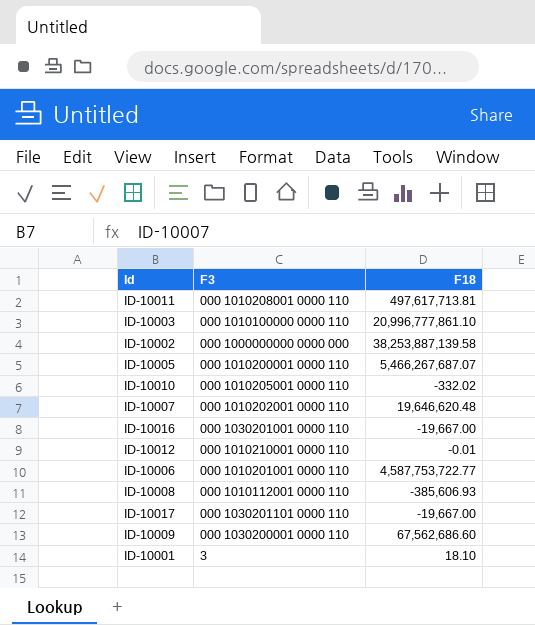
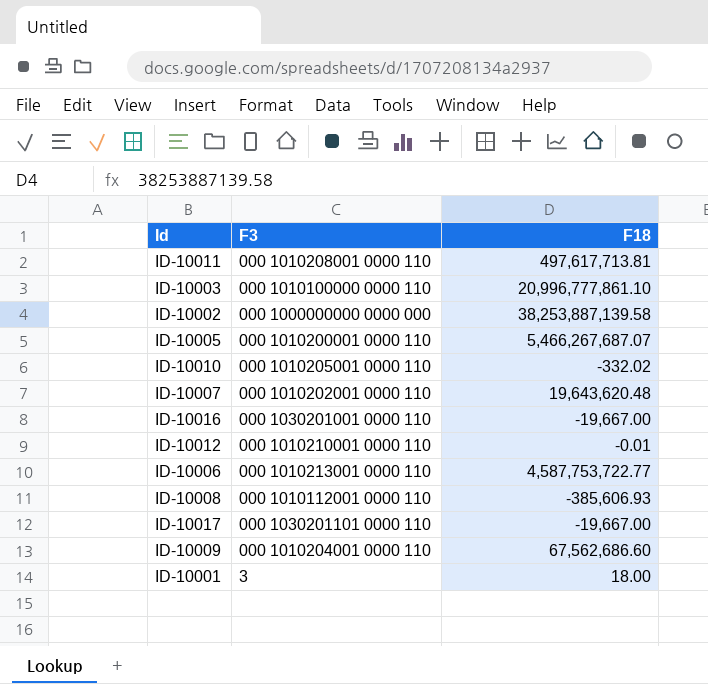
ID-10007 | F18: 19,646,620.48 -> 19,643,620.48
ID-10006 | F3: 000 1010201001 0000 110 -> 000 1010213001 0000 110
ID-10009 | F3: 000 1030200001 0000 110 -> 000 1010204001 0000 110
ID-10001 | F18: 18.10 -> 18.00

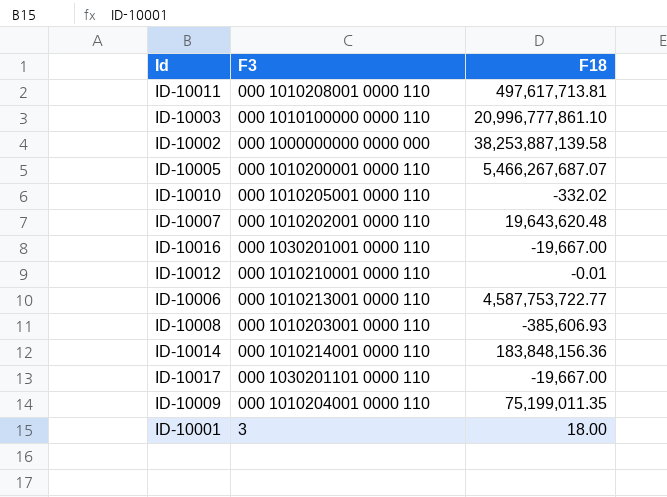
ID-10008 | F3: 000 1010112001 0000 110 -> 000 1010203001 0000 110
row ID-10014: none -> 000 1010214001 0000 110 | 183,848,156.36
ID-10009 | F18: 67,562,686.60 -> 75,199,011.35

